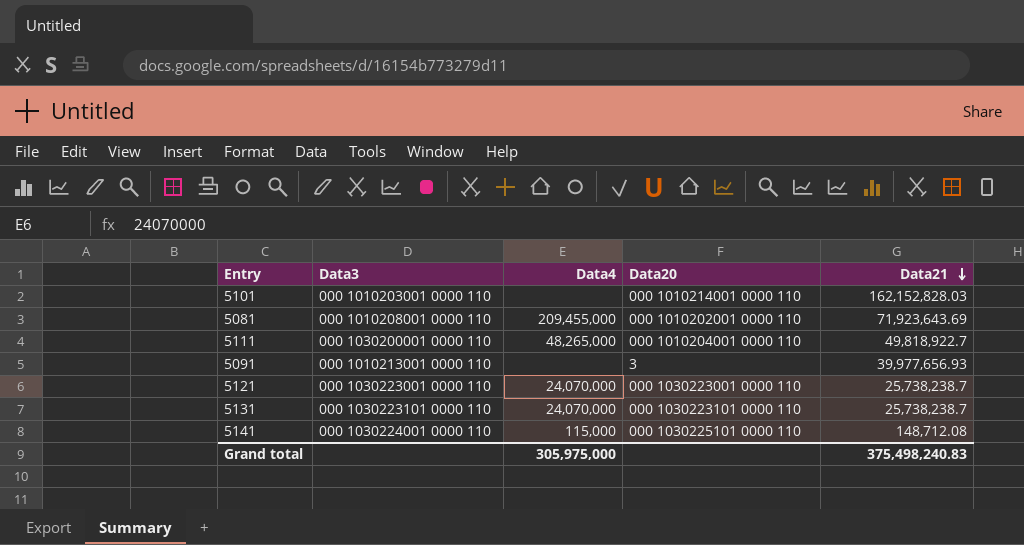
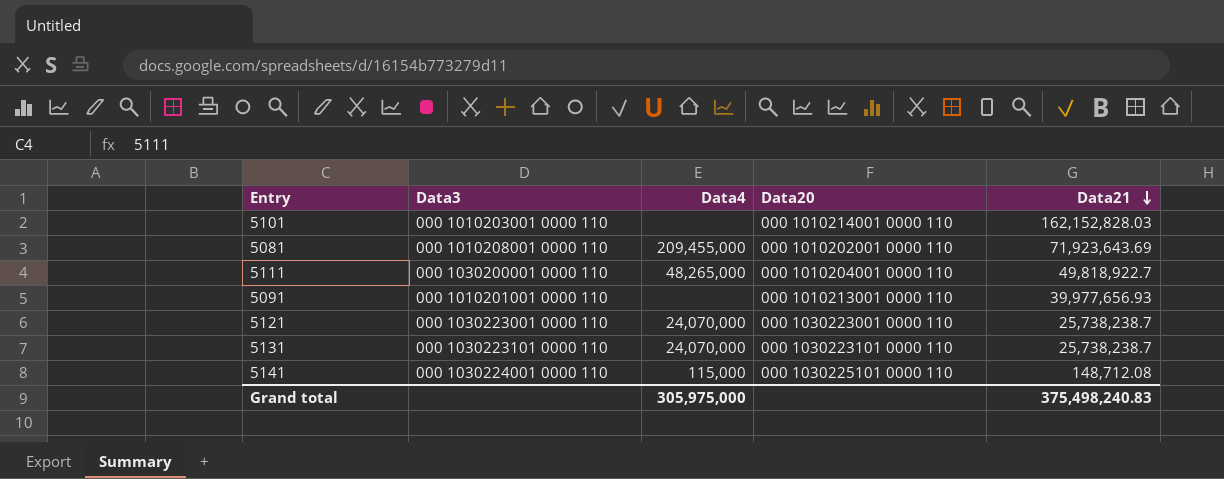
5091 | Data3: 000 1010213001 0000 110 -> 000 1010201001 0000 110
5091 | Data20: 3 -> 000 1010213001 0000 110

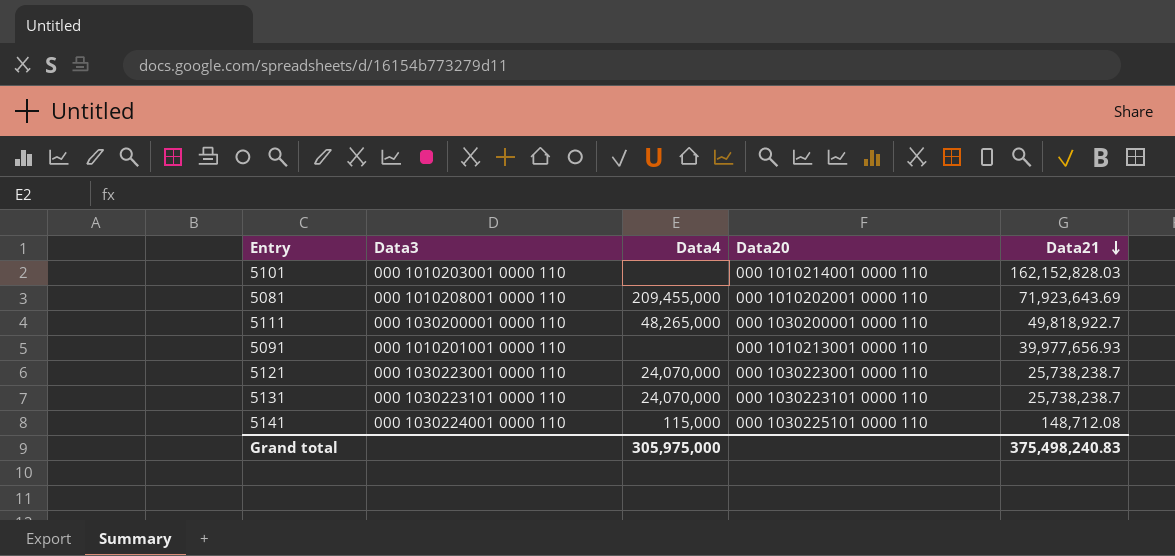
5111 | Data20: 000 1010204001 0000 110 -> 000 1030200001 0000 110

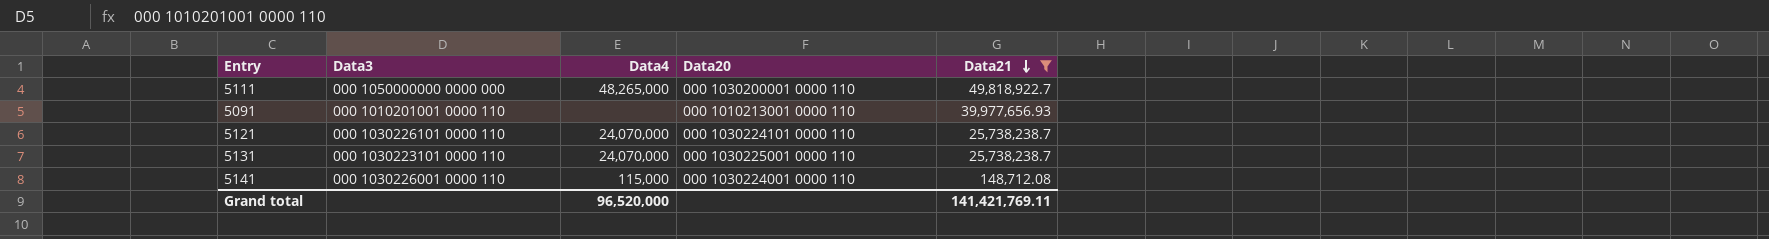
filter: none -> Data21 <= 49,818,922.7
5111 | Data3: 000 1030200001 0000 110 -> 000 1050000000 0000 000
5121 | Data3: 000 1030223001 0000 110 -> 000 1030226101 0000 110
5121 | Data20: 000 1030223001 0000 110 -> 000 1030224101 0000 110
5131 | Data20: 000 1030223101 0000 110 -> 000 1030225001 0000 110
5141 | Data3: 000 1030224001 0000 110 -> 000 1030226001 0000 110
5141 | Data20: 000 1030225101 0000 110 -> 000 1030224001 0000 110
Grand total | Data4: 305,975,000 -> 96,520,000
Grand total | Data21: 375,498,240.83 -> 141,421,769.11

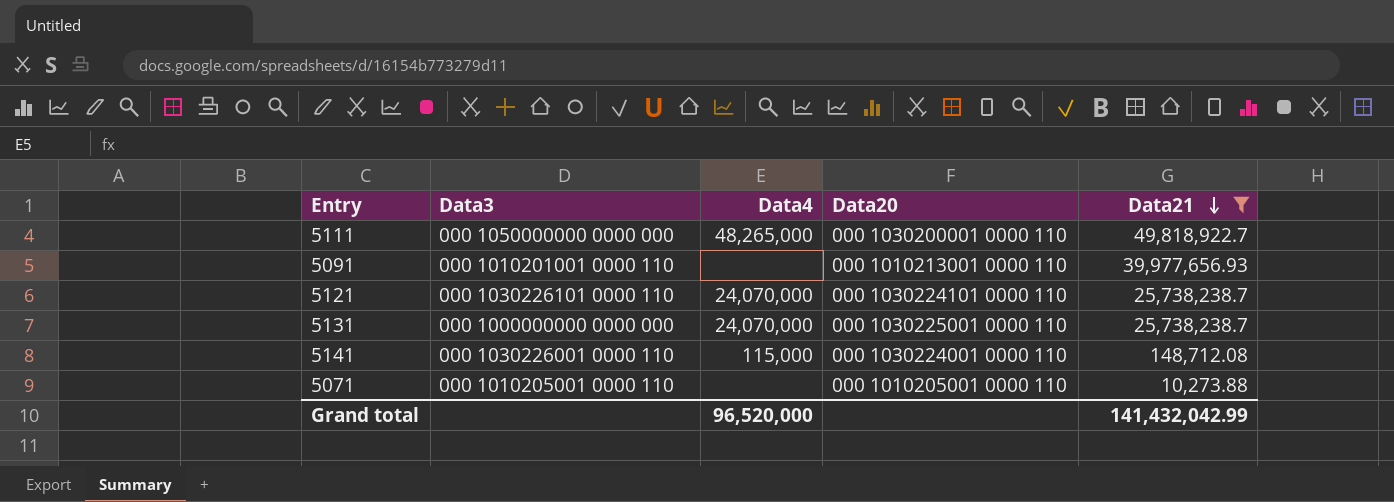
5131 | Data3: 000 1030223101 0000 110 -> 000 1000000000 0000 000
row 5071: none -> 000 1010205001 0000 110 | none | 000 1010205001 0000 110 | 10,273.88
Grand total | Data21: 141,421,769.11 -> 141,432,042.99

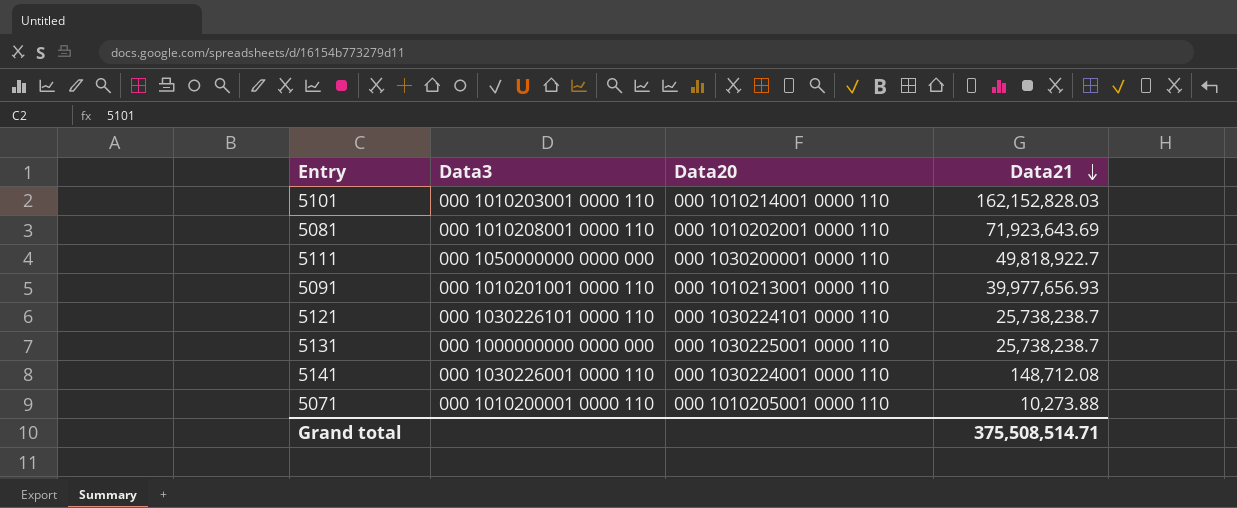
filter: Data21 <= 49,818,922.7 -> none
column Data4 | position: 3 -> none
5071 | Data3: 000 1010205001 0000 110 -> 000 1010200001 0000 110
Grand total | Data21: 141,432,042.99 -> 375,508,514.71

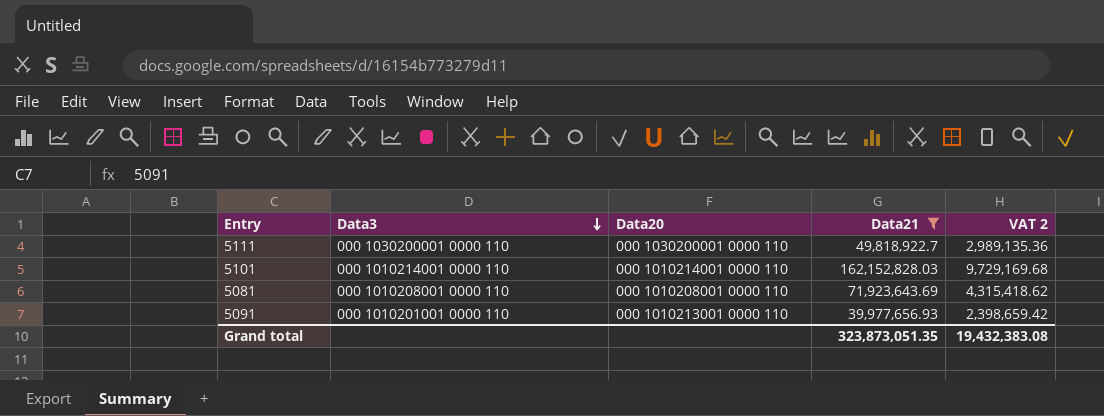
filter: none -> Data21 >= 39,977,656.93
row order: Data21 descending -> Data3 descending
column VAT 2 | formula: none -> [Data21] * 0.06
5111 | Data3: 000 1050000000 0000 000 -> 000 1030200001 0000 110
5101 | Data3: 000 1010203001 0000 110 -> 000 1010214001 0000 110
5081 | Data20: 000 1010202001 0000 110 -> 000 1010208001 0000 110
Grand total | Data21: 375,508,514.71 -> 323,873,051.35

